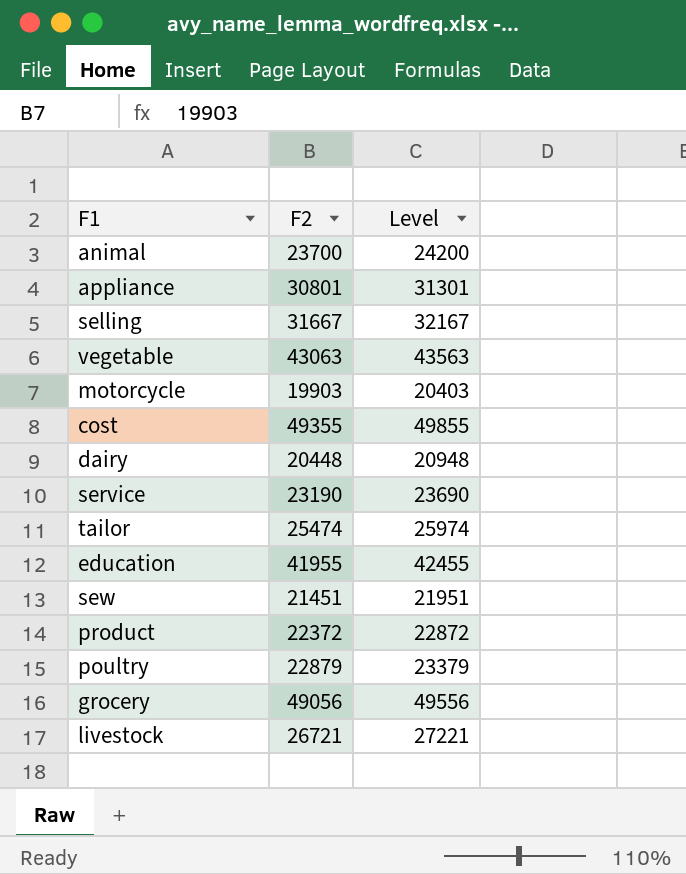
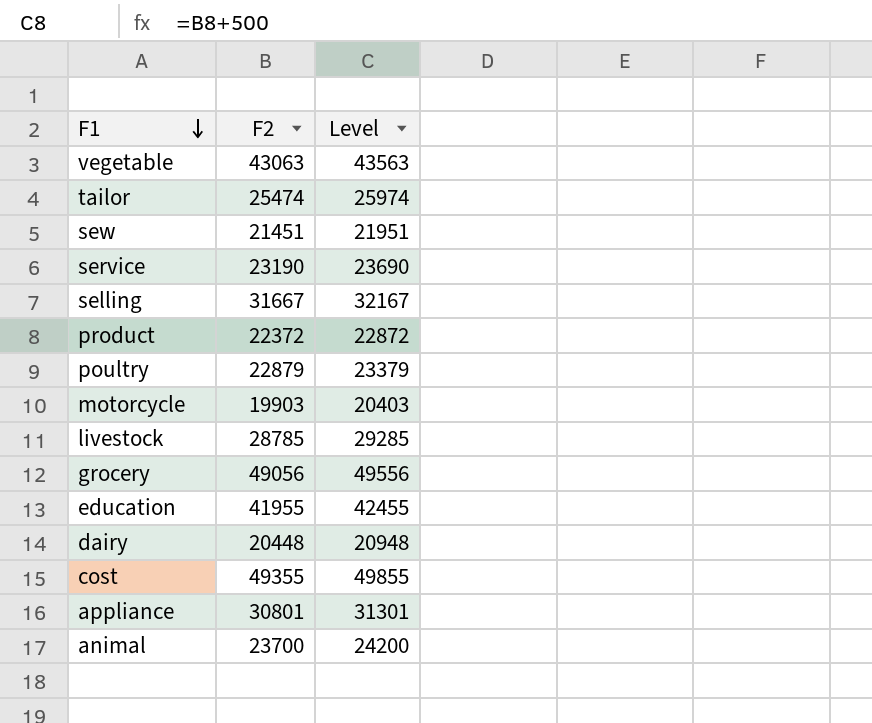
row order: none -> F1 descending
livestock | F2: 26721 -> 28785
livestock | Level: 27221 -> 29285

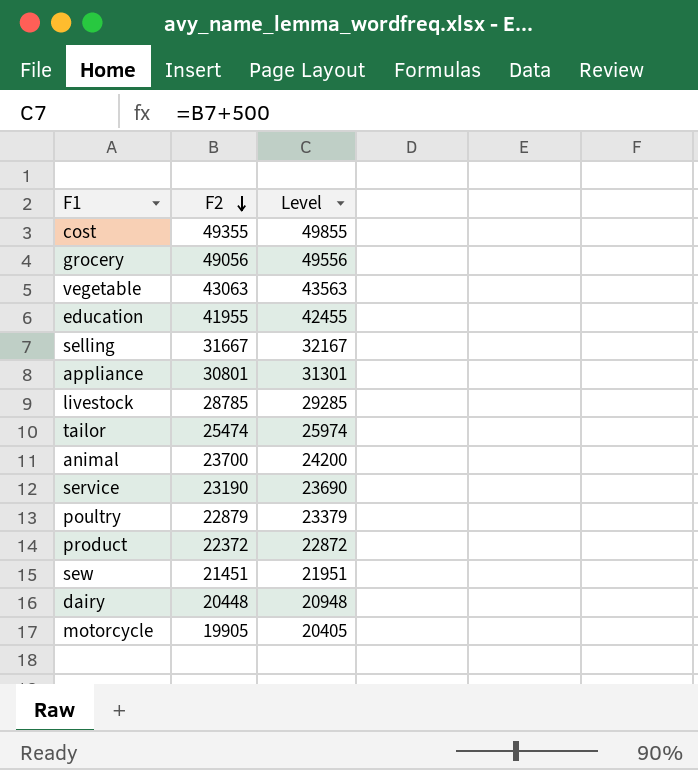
row order: F1 descending -> F2 descending
motorcycle | F2: 19903 -> 19905
motorcycle | Level: 20403 -> 20405

